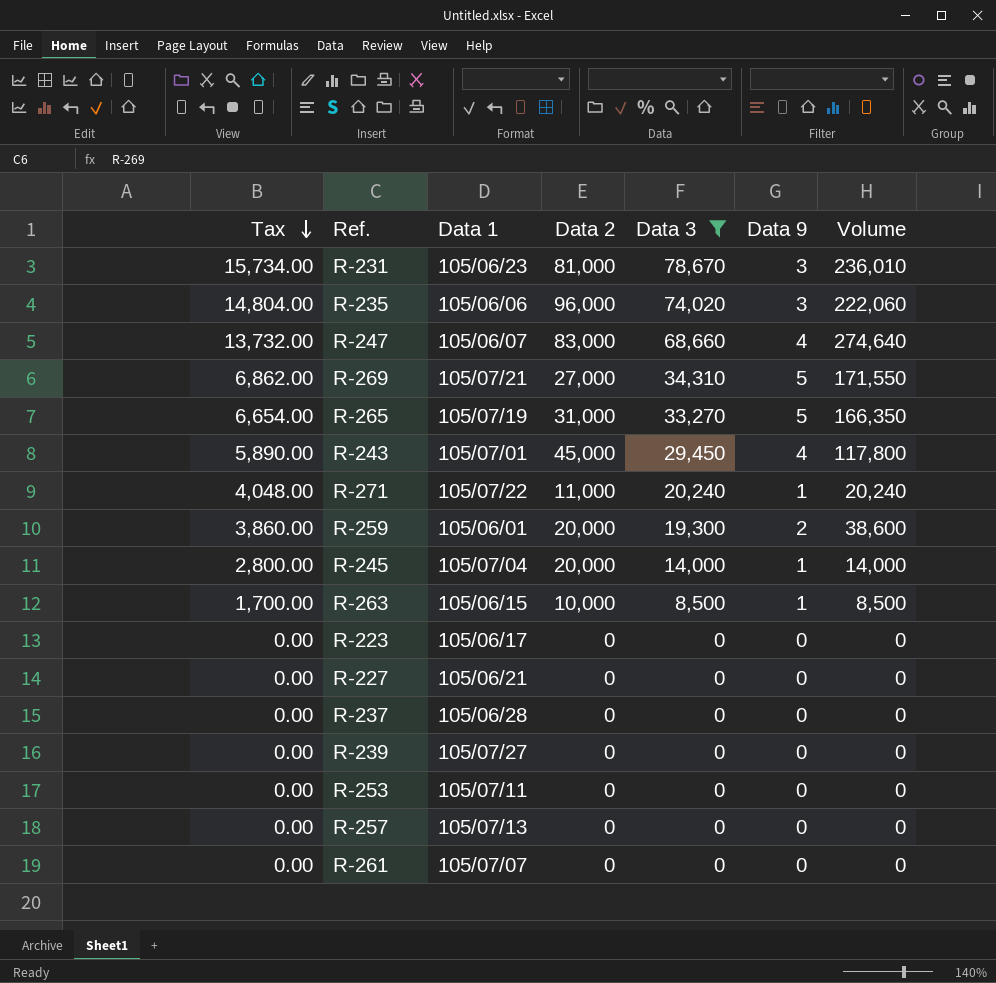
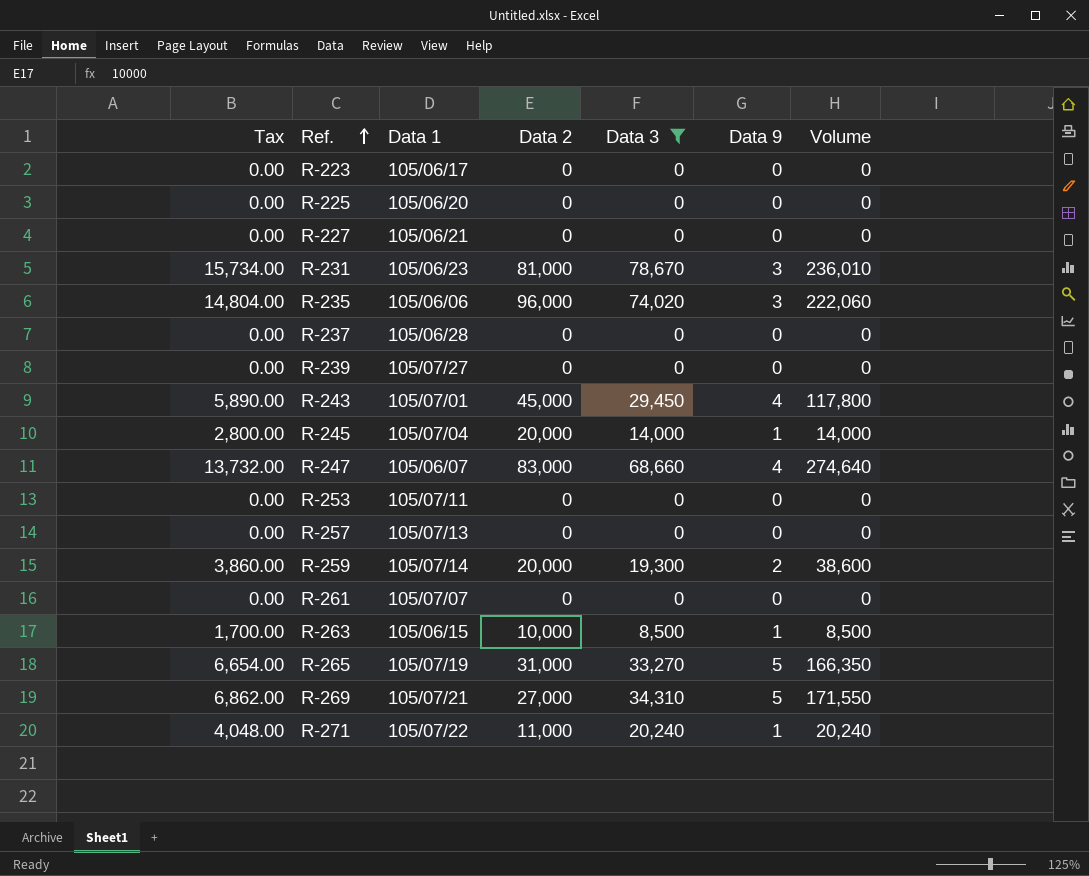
row order: Tax descending -> Ref. ascending
row R-225: none -> 0.00 | 105/06/20 | 0 | 0 | 0 | 0
R-259 | Data 1: 105/06/01 -> 105/07/14

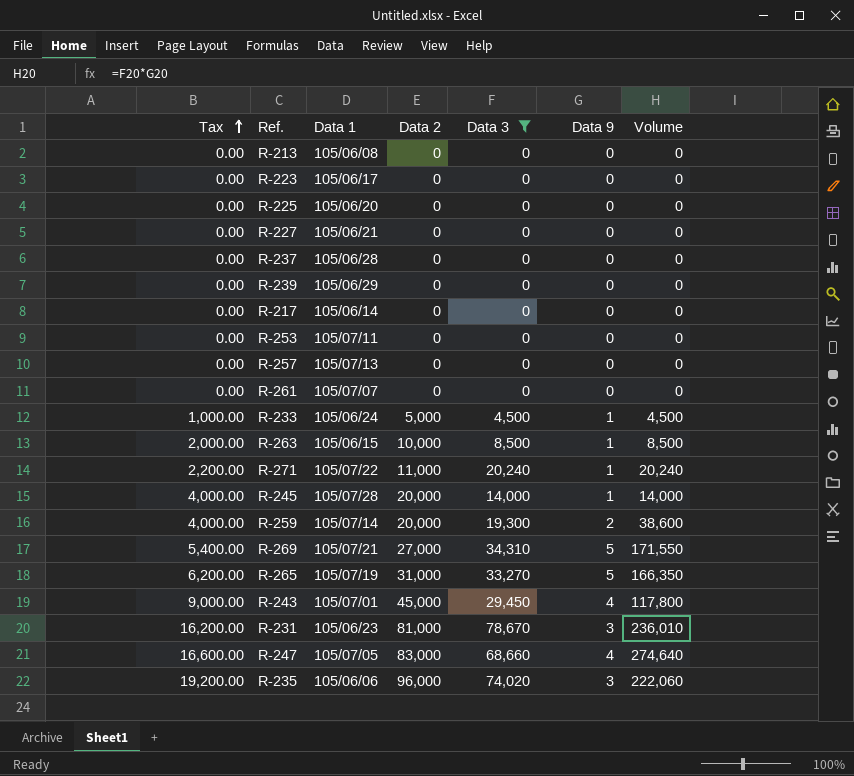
row order: Ref. ascending -> Tax ascending
column Tax | formula: [Data 3] * 0.2 -> [Data 2] * 0.2
row R-213: none -> 0.00 | 105/06/08 | 0 | 0 | 0 | 0
R-239 | Data 1: 105/07/27 -> 105/06/29
row R-217: none -> 0.00 | 105/06/14 | 0 | 0 | 0 | 0
row R-233: none -> 1,000.00 | 105/06/24 | 5,000 | 4,500 | 1 | 4,500
R-245 | Data 1: 105/07/04 -> 105/07/28
R-247 | Data 1: 105/06/07 -> 105/07/05

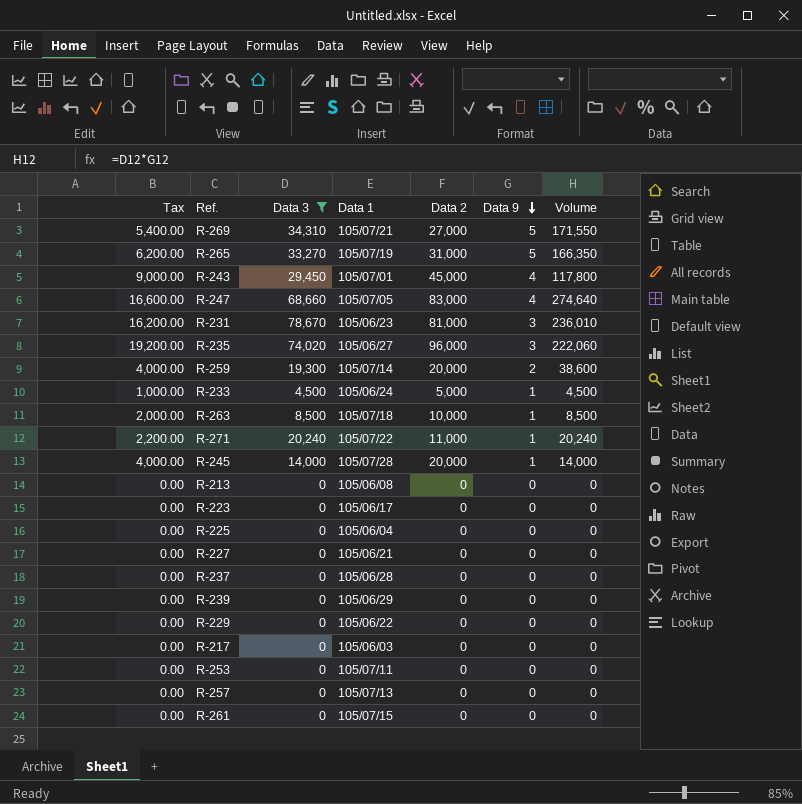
row order: Tax ascending -> Data 9 descending
column Data 3 | position: 5 -> 3
R-235 | Data 1: 105/06/06 -> 105/06/27
R-263 | Data 1: 105/06/15 -> 105/07/18
R-225 | Data 1: 105/06/20 -> 105/06/04
row R-229: none -> 0.00 | 0 | 105/06/22 | 0 | 0 | 0
R-217 | Data 1: 105/06/14 -> 105/06/03
R-261 | Data 1: 105/07/07 -> 105/07/15

